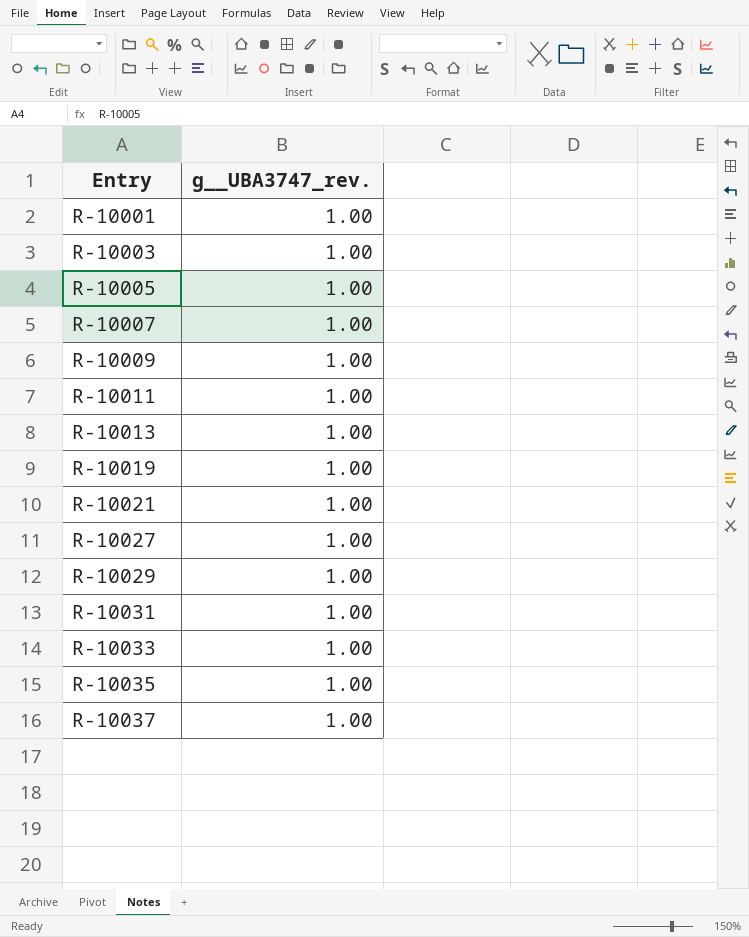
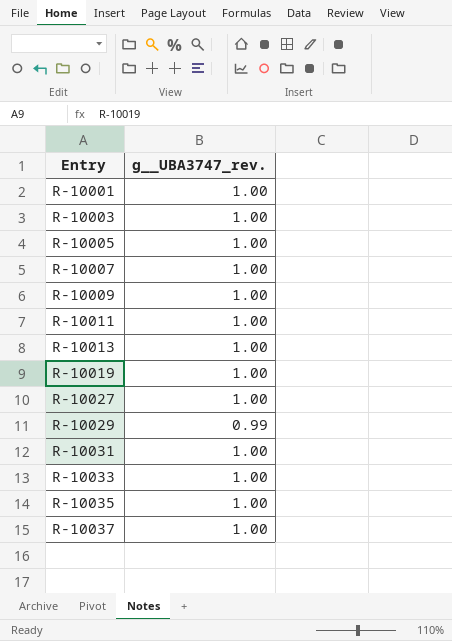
row R-10021: 1.00 -> none
R-10029 | g__UBA3747_rev.: 1.00 -> 0.99

